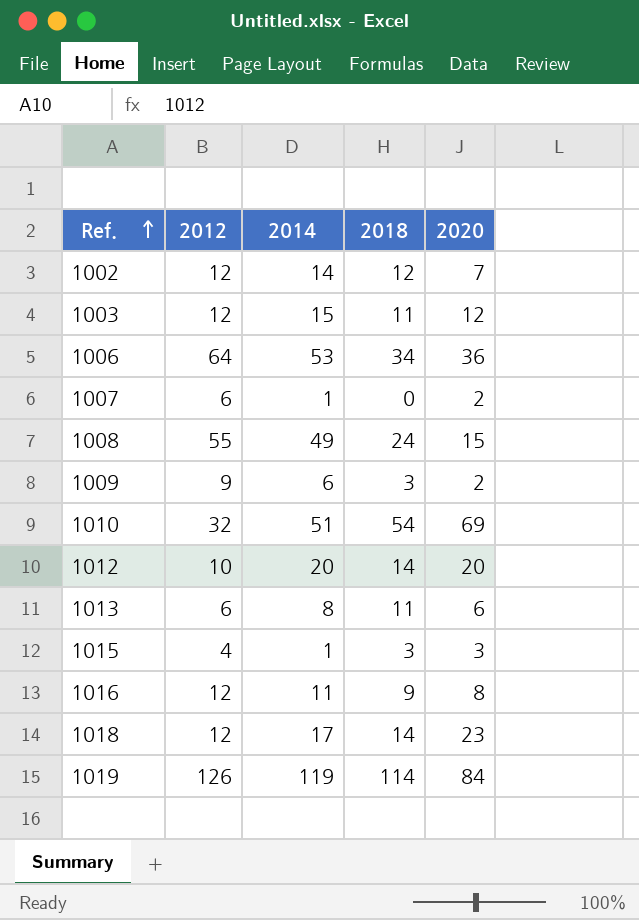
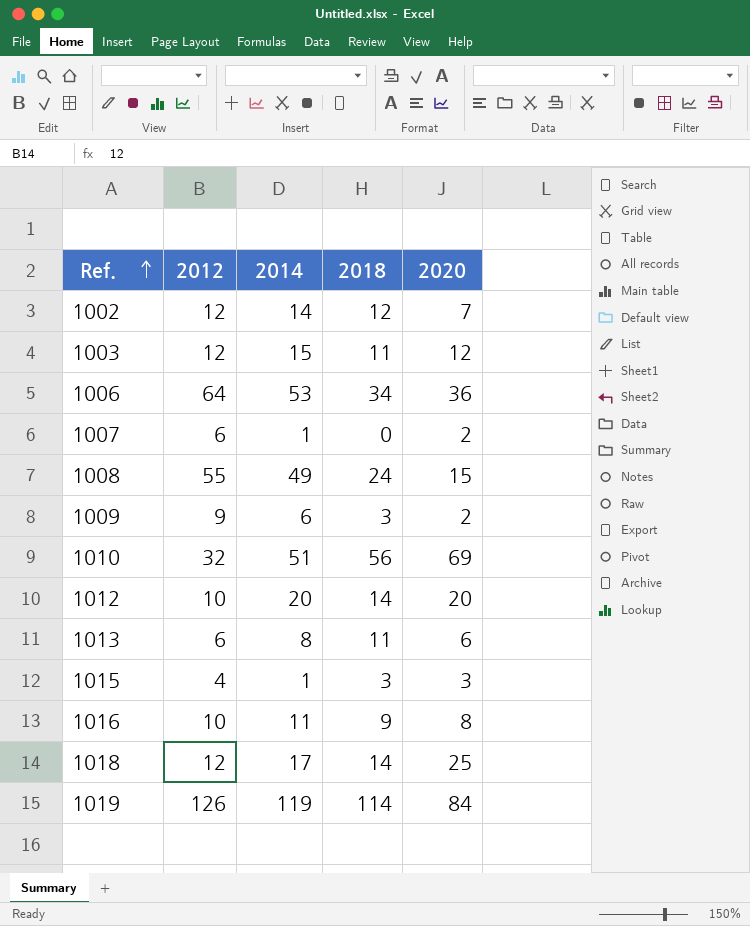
1010 | 2018: 54 -> 56
1016 | 2012: 12 -> 10
1018 | 2020: 23 -> 25

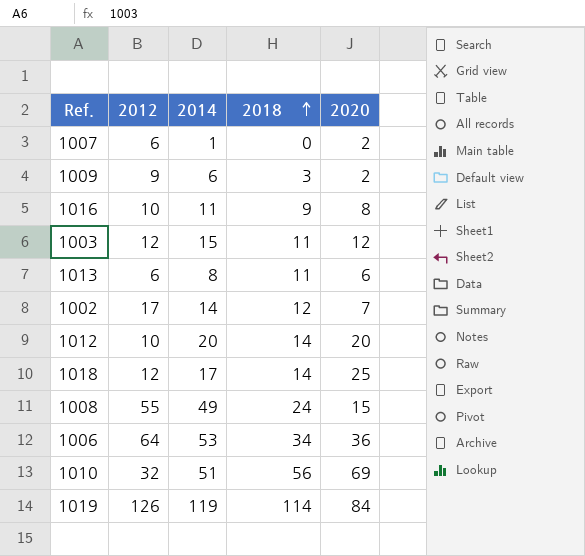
row order: Ref. ascending -> 2018 ascending
row 1015: 4 | 1 | 3 | 3 -> none
1002 | 2012: 12 -> 17

